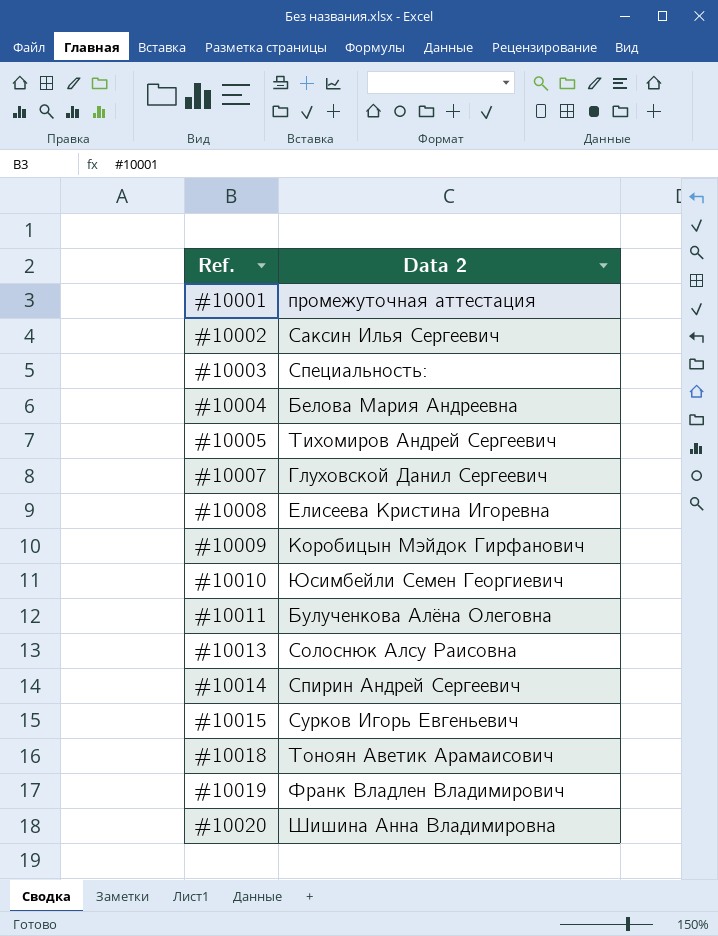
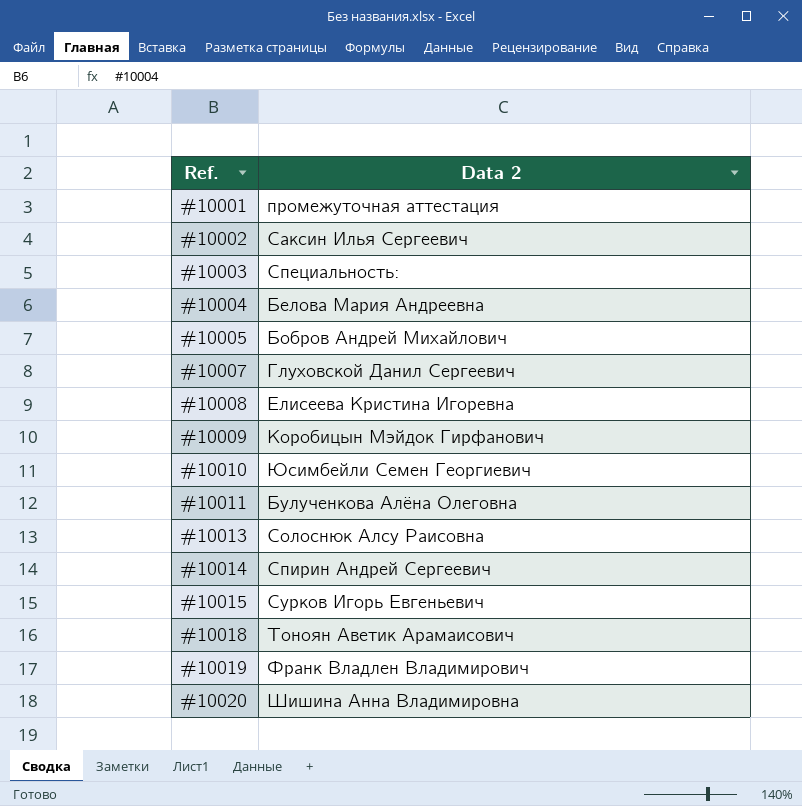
#10005 | Data 2: Тихомиров Андрей Сергеевич -> Бобров Андрей Михайлович

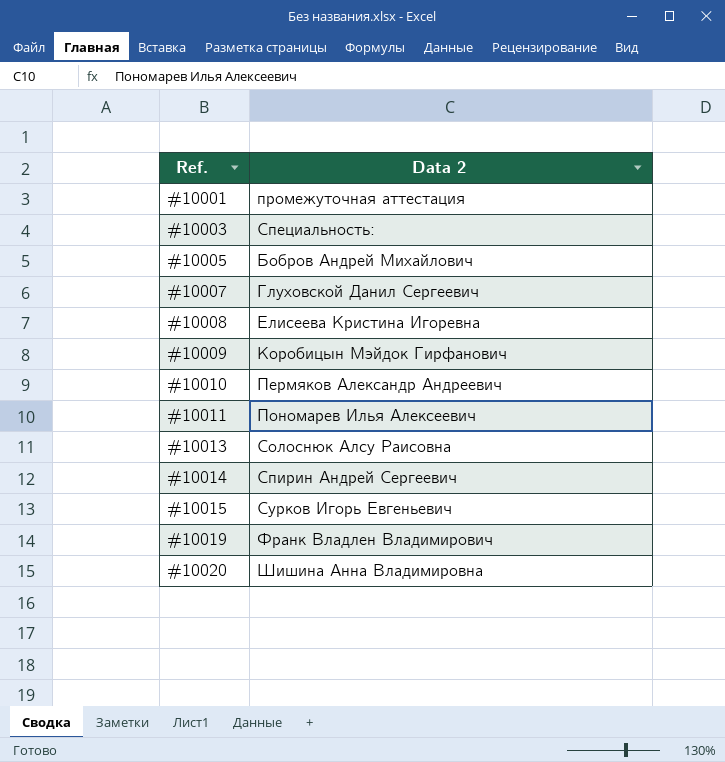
row #10002: Саксин Илья Сергеевич -> none
row #10004: Белова Мария Андреевна -> none
row #10018: Тоноян Аветик Арамаисович -> none
#10010 | Data 2: Юсимбейли Семен Георгиевич -> Пермяков Александр Андреевич
#10011 | Data 2: Булученкова Алёна Олеговна -> Пономарев Илья Алексеевич

